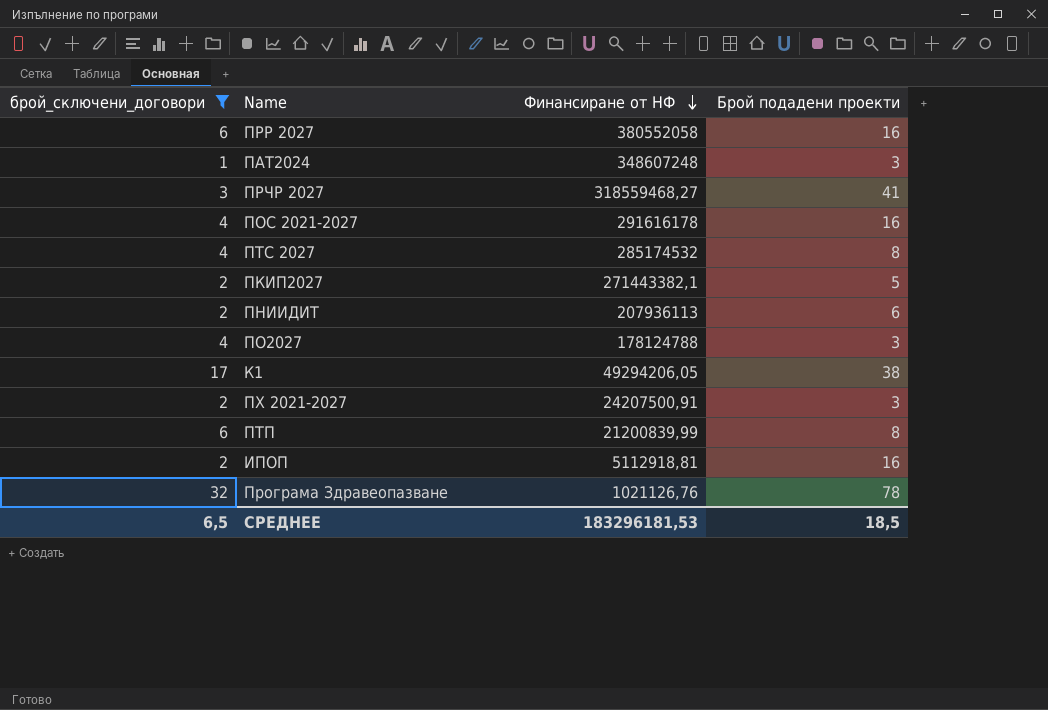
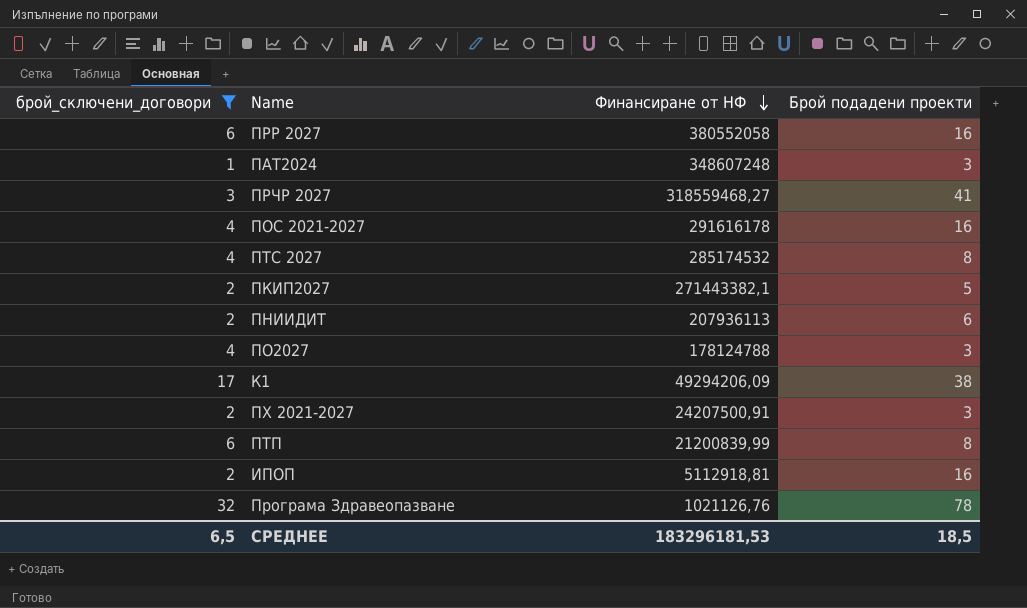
К1 | Финансиране от НФ: 49294206,05 -> 49294206,09

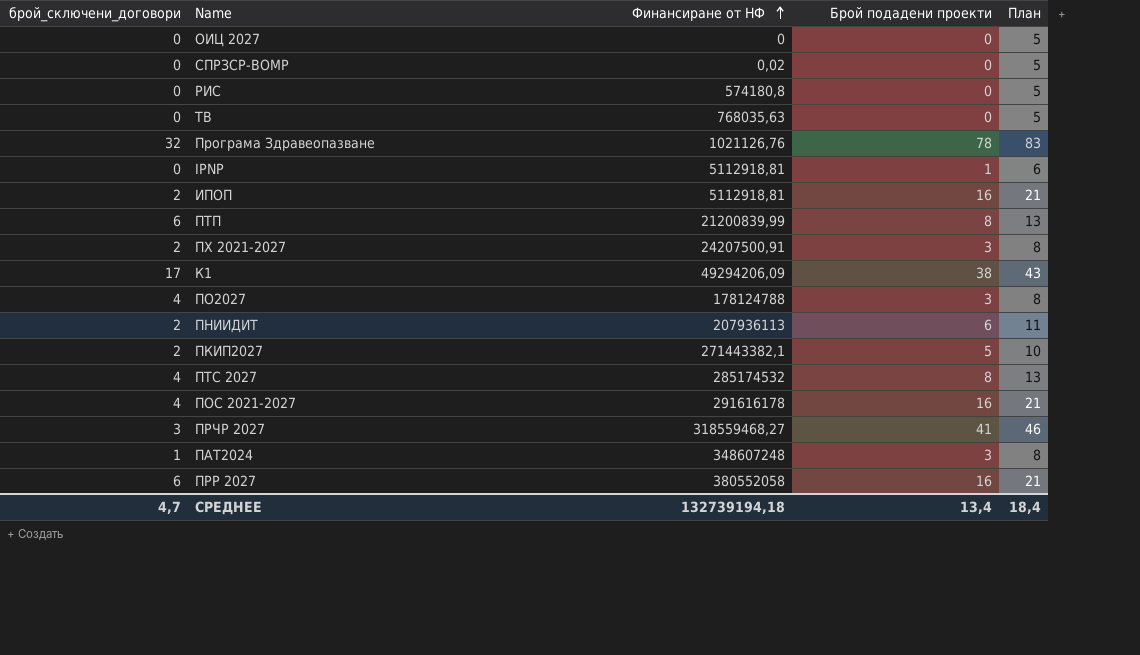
filter: брой_сключени_договори != 0 -> none
row order: Финансиране от НФ descending -> Финансиране от НФ ascending
column План | formula: none -> [Брой подадени проекти] + 5
СРЕДНЕЕ | брой_сключени_договори: 6,5 -> 4,7
СРЕДНЕЕ | Финансиране от НФ: 183296181,53 -> 132739194,18
СРЕДНЕЕ | Брой подадени проекти: 18,5 -> 13,4

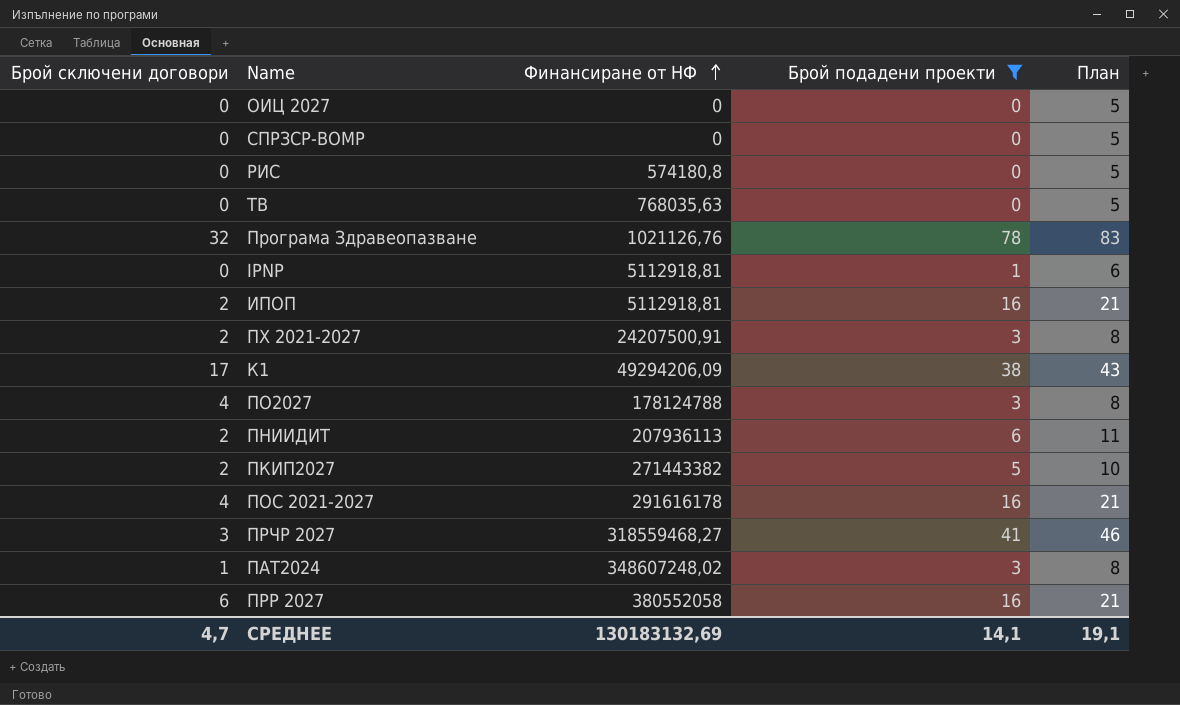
filter: none -> Брой подадени проекти != 8
column name: брой_сключени_договори -> Брой сключени договори
СПРЗСР-ВОМР | Финансиране от НФ: 0,02 -> 0
ПКИП2027 | Финансиране от НФ: 271443382,1 -> 271443382
ПАТ2024 | Финансиране от НФ: 348607248 -> 348607248,02
СРЕДНЕЕ | Финансиране от НФ: 132739194,18 -> 130183132,69
СРЕДНЕЕ | Брой подадени проекти: 13,4 -> 14,1
СРЕДНЕЕ | План: 18,4 -> 19,1

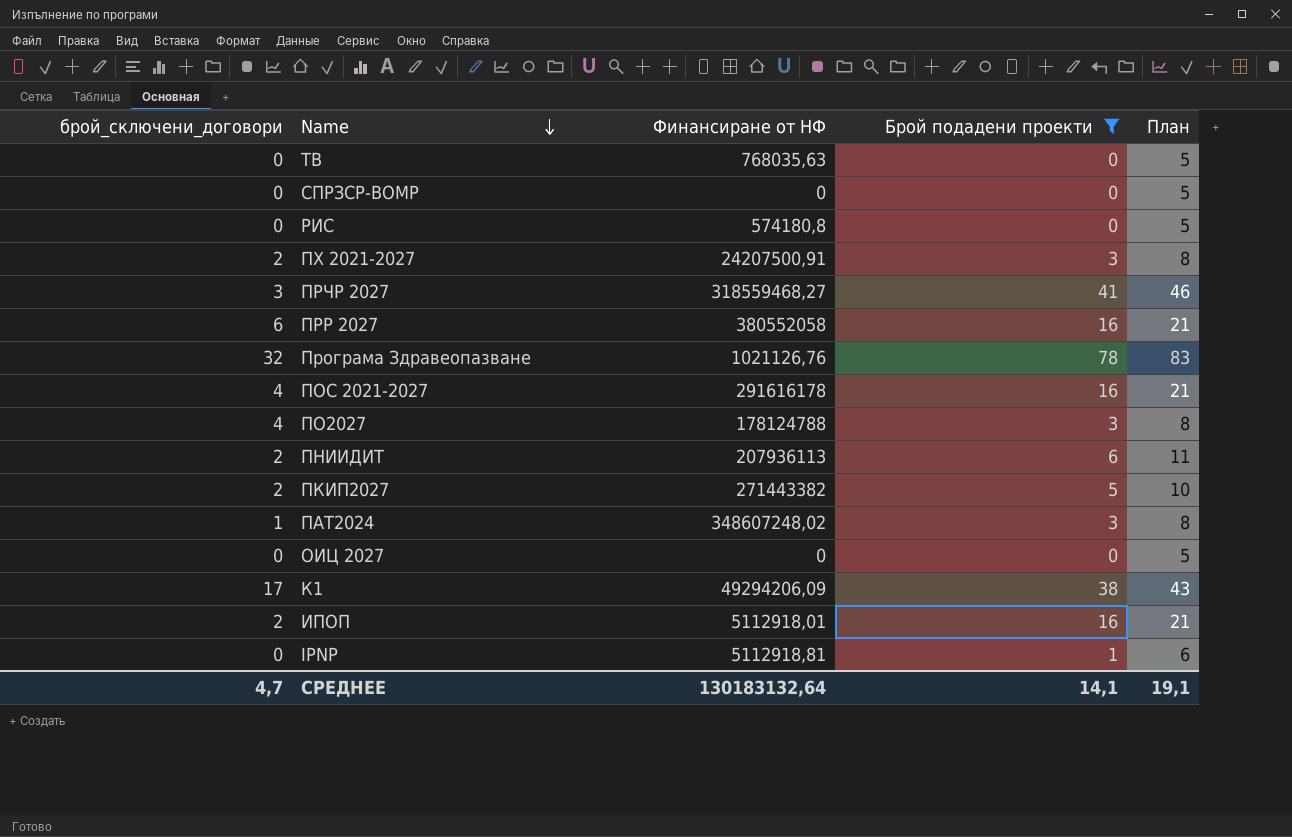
row order: Финансиране от НФ ascending -> Name descending
column name: Брой сключени договори -> брой_сключени_договори
ИПОП | Финансиране от НФ: 5112918,81 -> 5112918,01
СРЕДНЕЕ | Финансиране от НФ: 130183132,69 -> 130183132,64

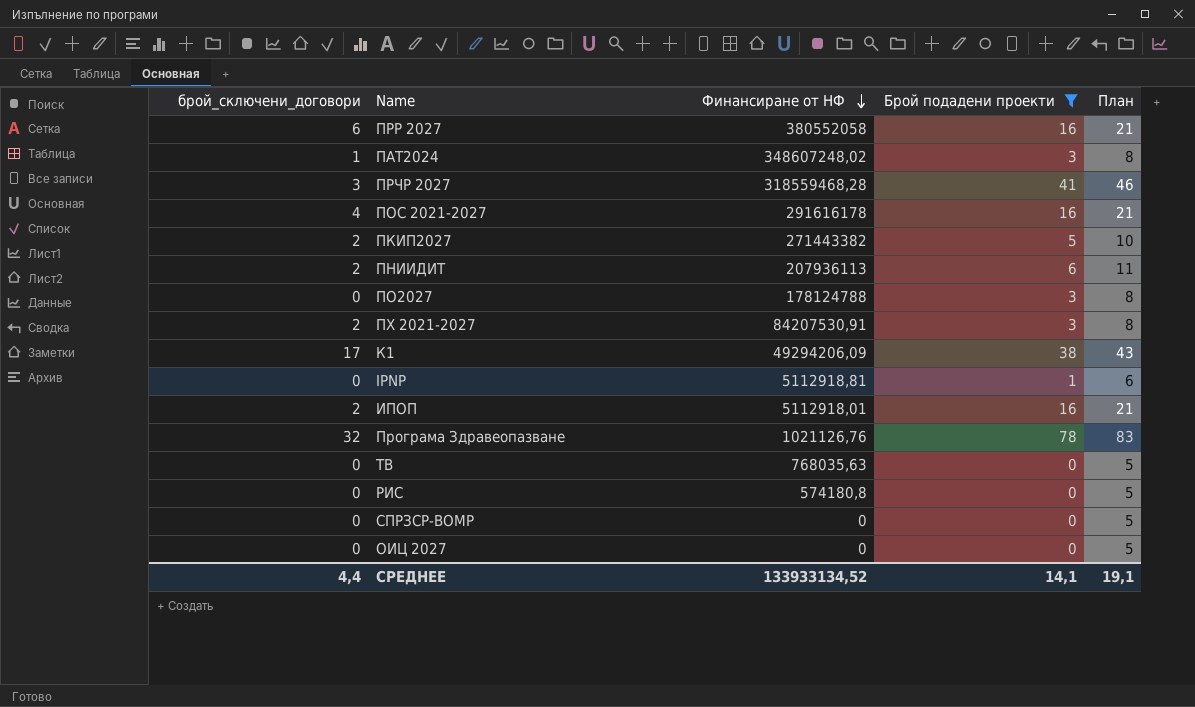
row order: Name descending -> Финансиране от НФ descending
ПРЧР 2027 | Финансиране от НФ: 318559468,27 -> 318559468,28
ПО2027 | брой_сключени_договори: 4 -> 0
ПХ 2021-2027 | Финансиране от НФ: 24207500,91 -> 84207530,91
СРЕДНЕЕ | брой_сключени_договори: 4,7 -> 4,4
СРЕДНЕЕ | Финансиране от НФ: 130183132,64 -> 133933134,52

